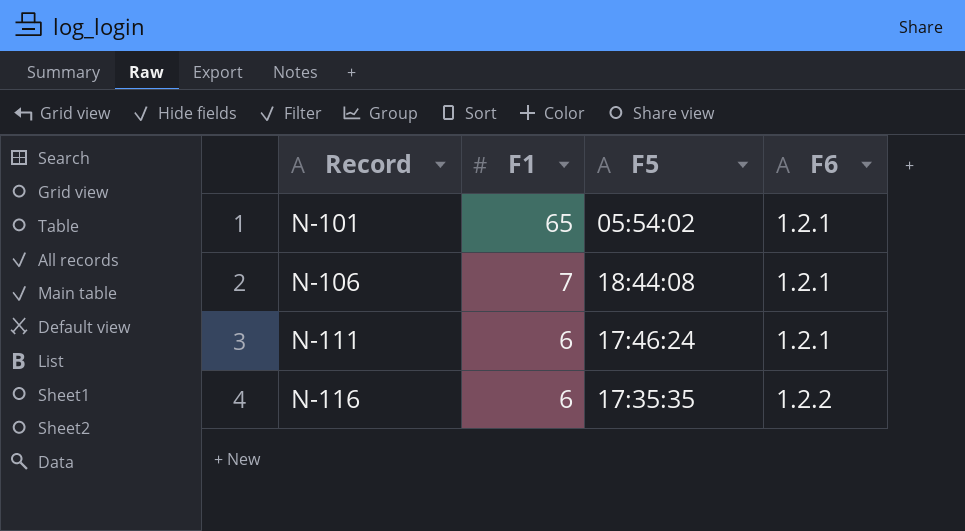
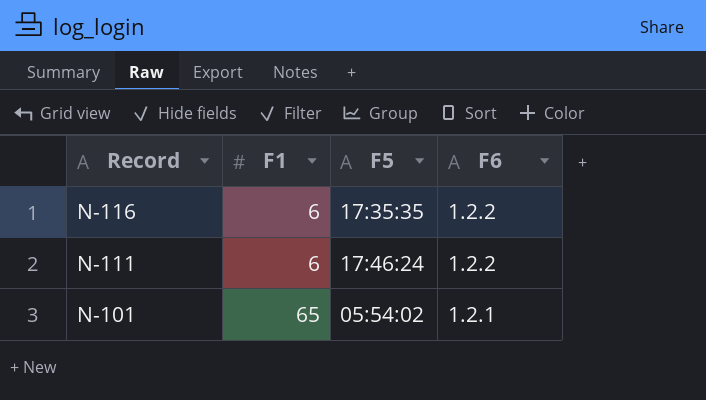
row order: Record ascending -> Record descending
row N-106: 7 | 18:44:08 | 1.2.1 -> none
N-111 | F6: 1.2.1 -> 1.2.2

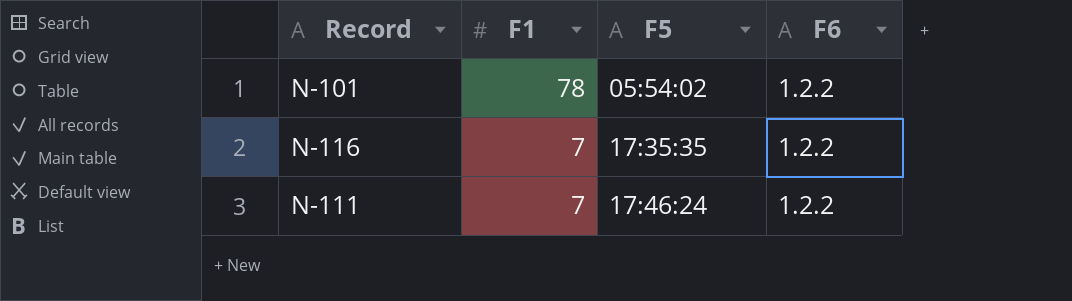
row order: Record descending -> F1 descending
N-101 | F1: 65 -> 78
N-101 | F6: 1.2.1 -> 1.2.2
N-116 | F1: 6 -> 7
N-111 | F1: 6 -> 7

